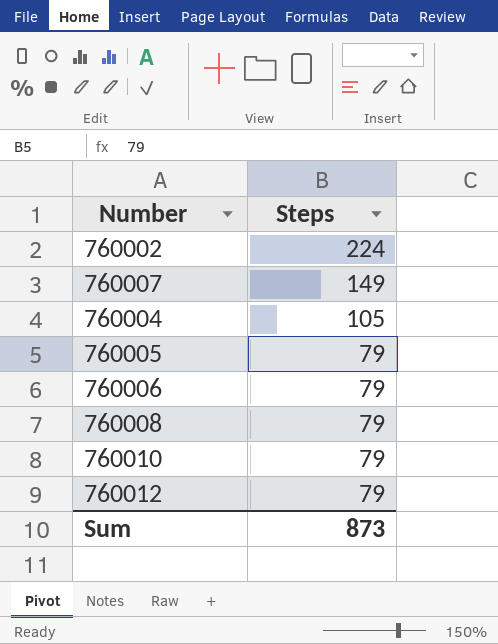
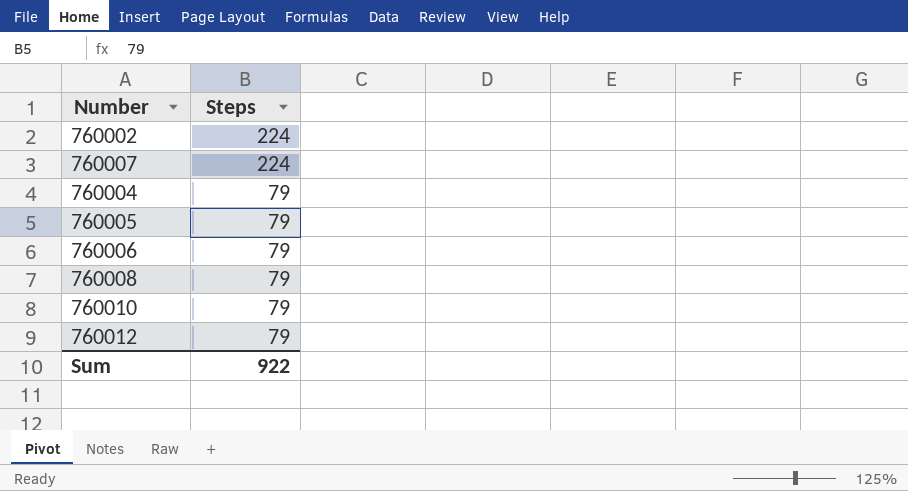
760007 | Steps: 149 -> 224
760004 | Steps: 105 -> 79
Sum | Steps: 873 -> 922

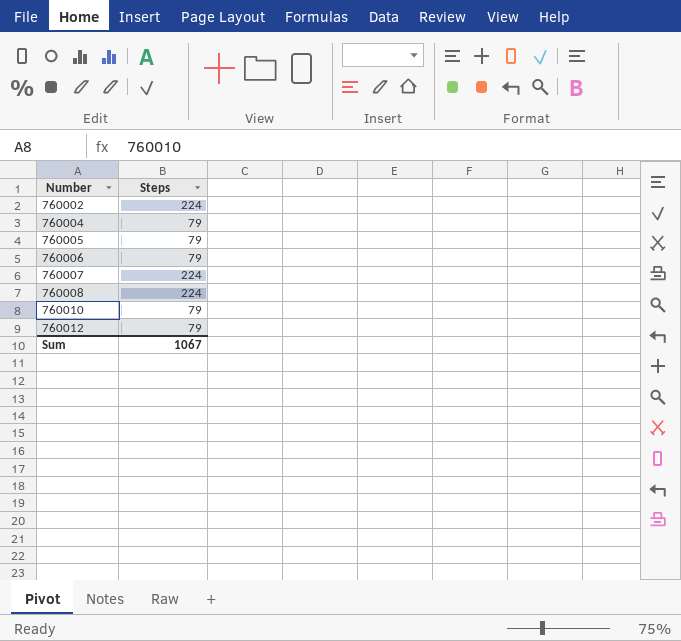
row order: Steps descending -> Number ascending
760008 | Steps: 79 -> 224
Sum | Steps: 922 -> 1067

